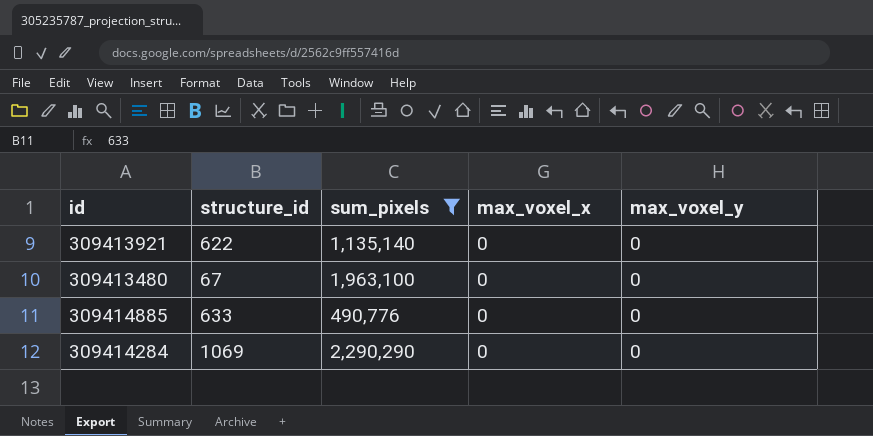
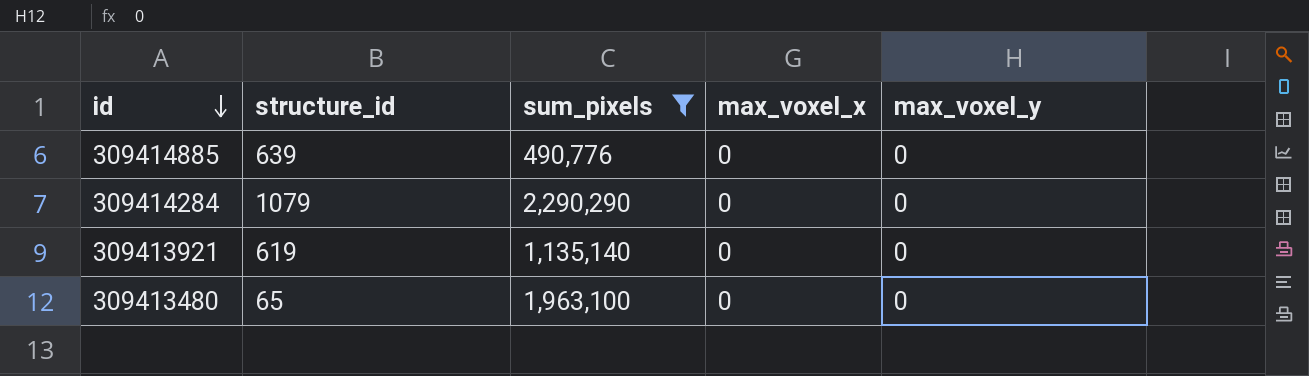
row order: none -> id descending
309414885 | structure_id: 633 -> 639
309414284 | structure_id: 1069 -> 1079
309413921 | structure_id: 622 -> 619
309413480 | structure_id: 67 -> 65

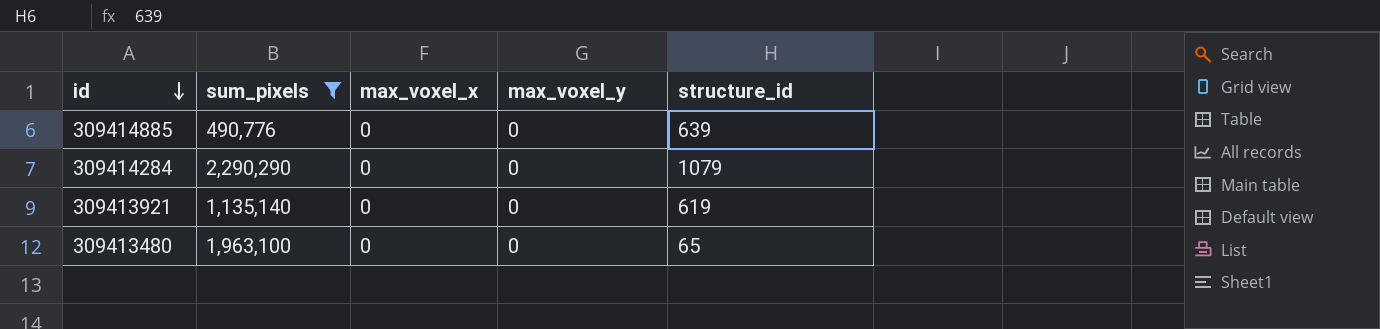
column structure_id | position: 2 -> 5

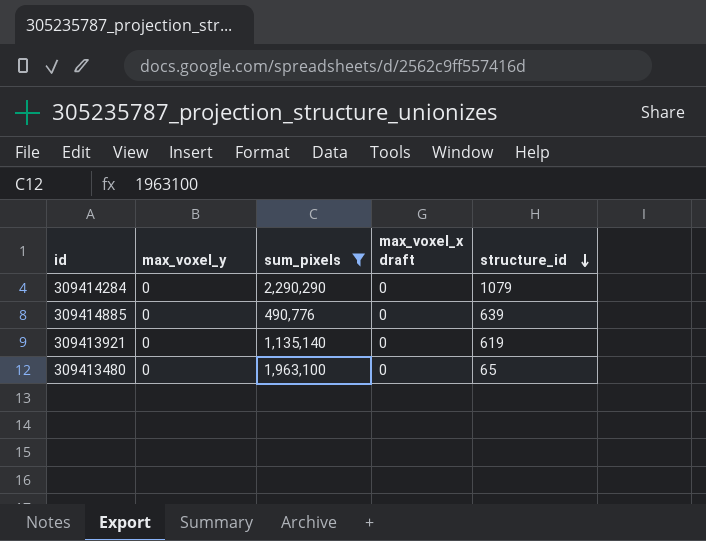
row order: id descending -> structure_id descending
column max_voxel_y | position: 4 -> 2
column name: max_voxel_x -> max_voxel_x draft

